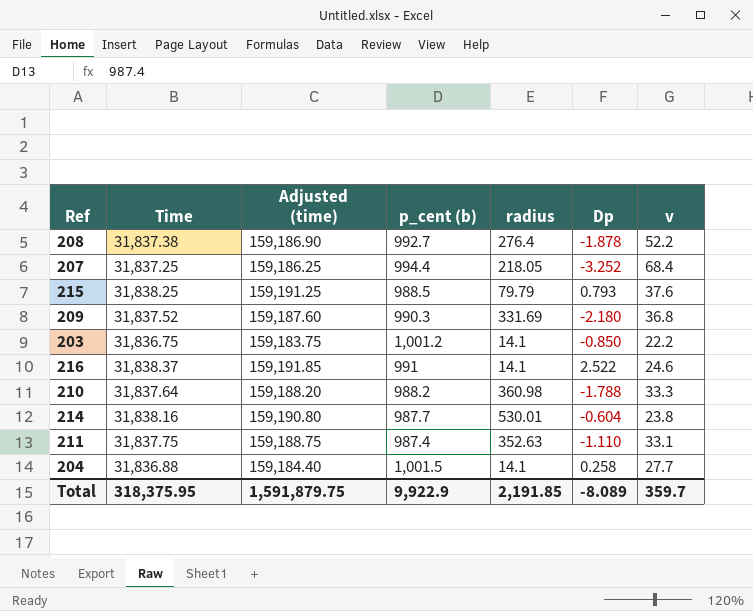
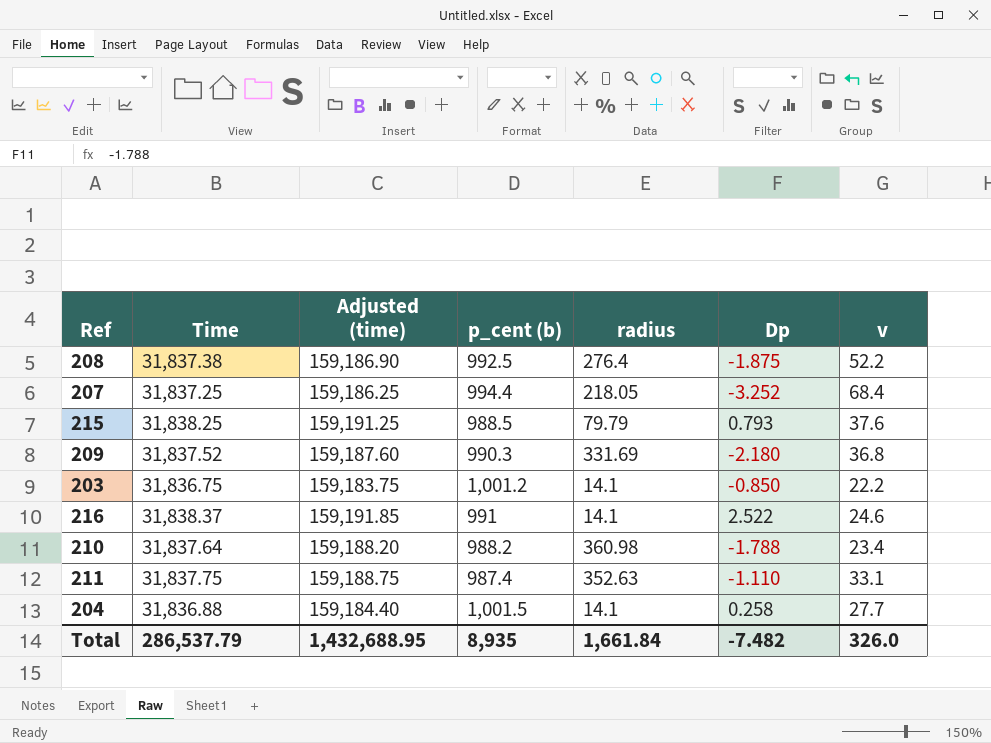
row 214: 31,838.16 | 159,190.80 | 987.7 | 530.01 | -0.604 | 23.8 -> none
208 | p_cent (b): 992.7 -> 992.5
208 | Dp: -1.878 -> -1.875
210 | v: 33.3 -> 23.4
Total | Time: 318,375.95 -> 286,537.79
Total | Adjusted (time): 1,591,879.75 -> 1,432,688.95
Total | p_cent (b): 9,922.9 -> 8,935
Total | radius: 2,191.85 -> 1,661.84
Total | Dp: -8.089 -> -7.482
Total | v: 359.7 -> 326.0

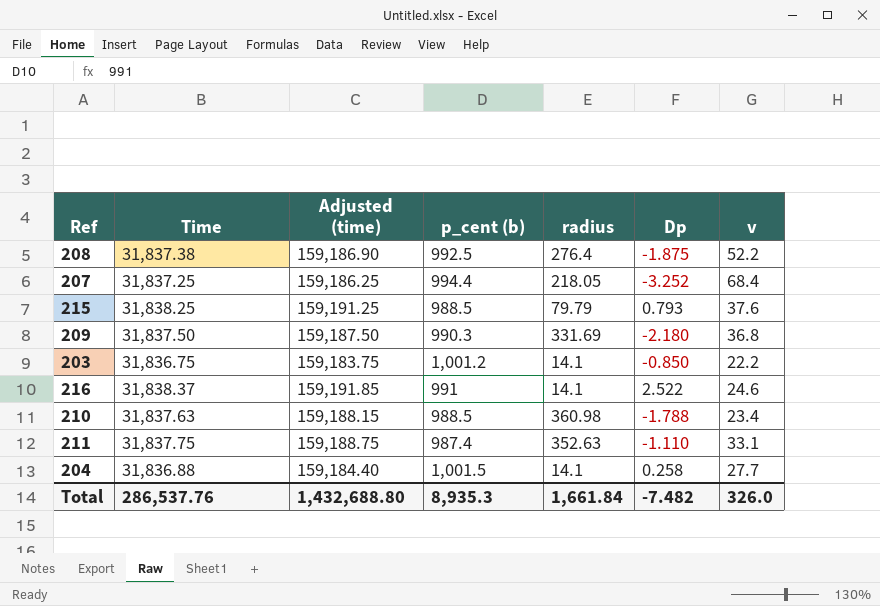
209 | Time: 31,837.52 -> 31,837.50
209 | Adjusted (time): 159,187.60 -> 159,187.50
210 | Time: 31,837.64 -> 31,837.63
210 | Adjusted (time): 159,188.20 -> 159,188.15
210 | p_cent (b): 988.2 -> 988.5
Total | Time: 286,537.79 -> 286,537.76
Total | Adjusted (time): 1,432,688.95 -> 1,432,688.80
Total | p_cent (b): 8,935 -> 8,935.3

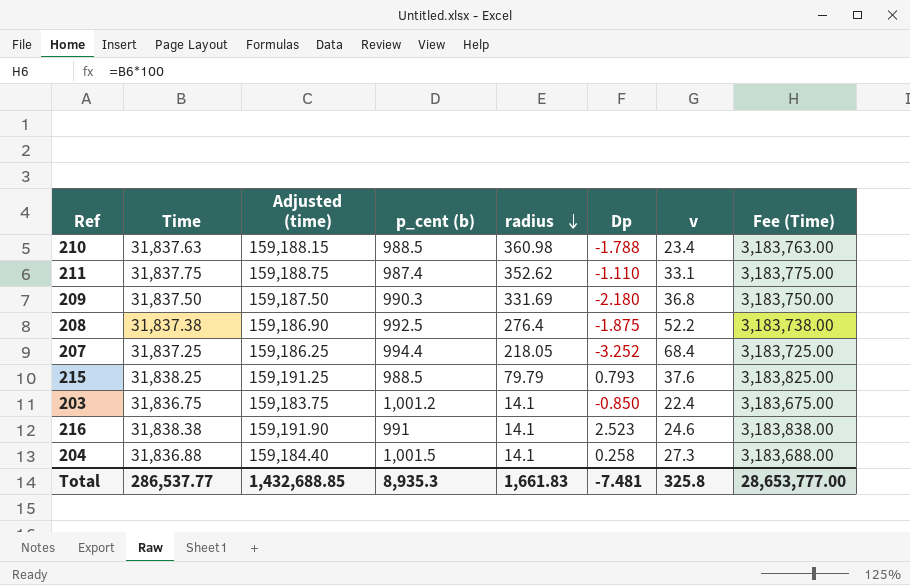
row order: none -> radius descending
column Fee (Time) | formula: none -> [Time] * 100
211 | radius: 352.63 -> 352.62
203 | v: 22.2 -> 22.4
216 | Time: 31,838.37 -> 31,838.38
216 | Adjusted (time): 159,191.85 -> 159,191.90
216 | Dp: 2.522 -> 2.523
204 | v: 27.7 -> 27.3
Total | Time: 286,537.76 -> 286,537.77
Total | Adjusted (time): 1,432,688.80 -> 1,432,688.85
Total | radius: 1,661.84 -> 1,661.83
Total | Dp: -7.482 -> -7.481
Total | v: 326.0 -> 325.8

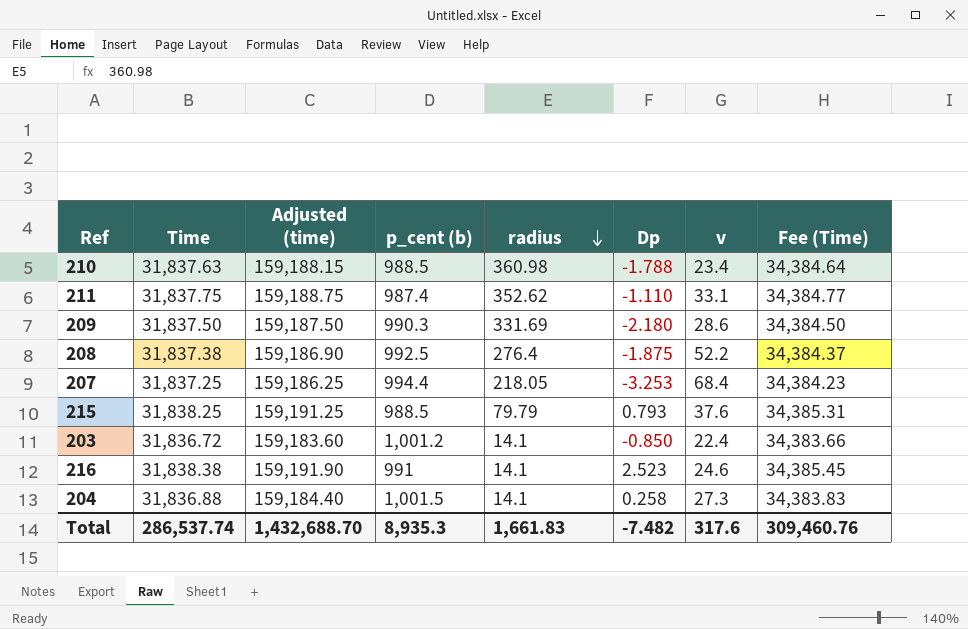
column Fee (Time) | formula: [Time] * 100 -> [Time] * 1.08
209 | v: 36.8 -> 28.6
207 | Dp: -3.252 -> -3.253
203 | Time: 31,836.75 -> 31,836.72
203 | Adjusted (time): 159,183.75 -> 159,183.60
Total | Time: 286,537.77 -> 286,537.74
Total | Adjusted (time): 1,432,688.85 -> 1,432,688.70
Total | Dp: -7.481 -> -7.482
Total | v: 325.8 -> 317.6
Total | Fee (Time): 28,653,777.00 -> 309,460.76

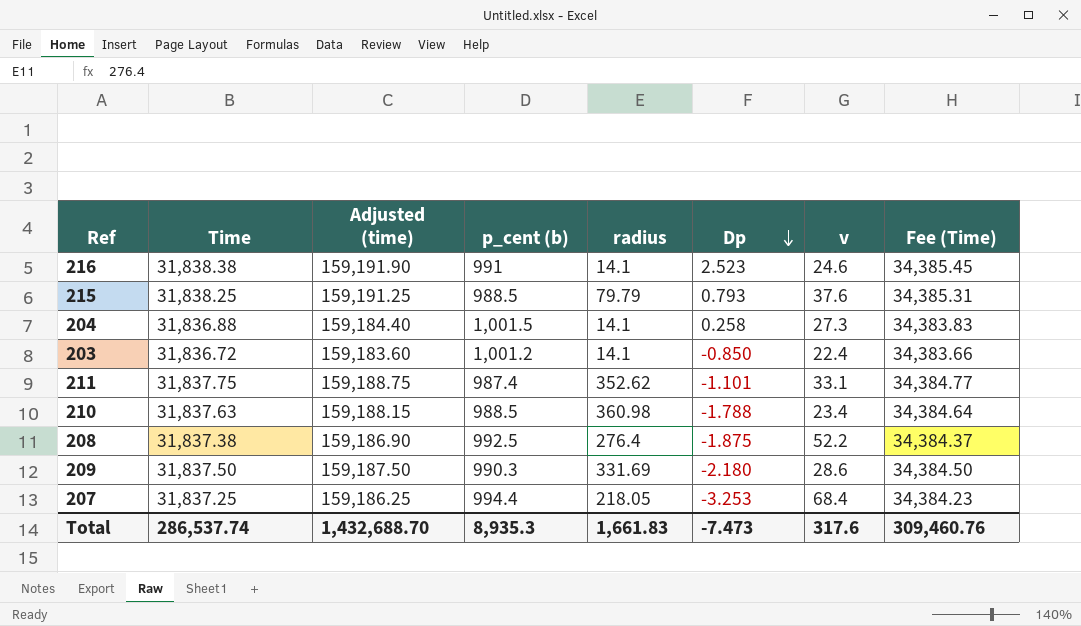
row order: radius descending -> Dp descending
211 | Dp: -1.110 -> -1.101
Total | Dp: -7.482 -> -7.473

